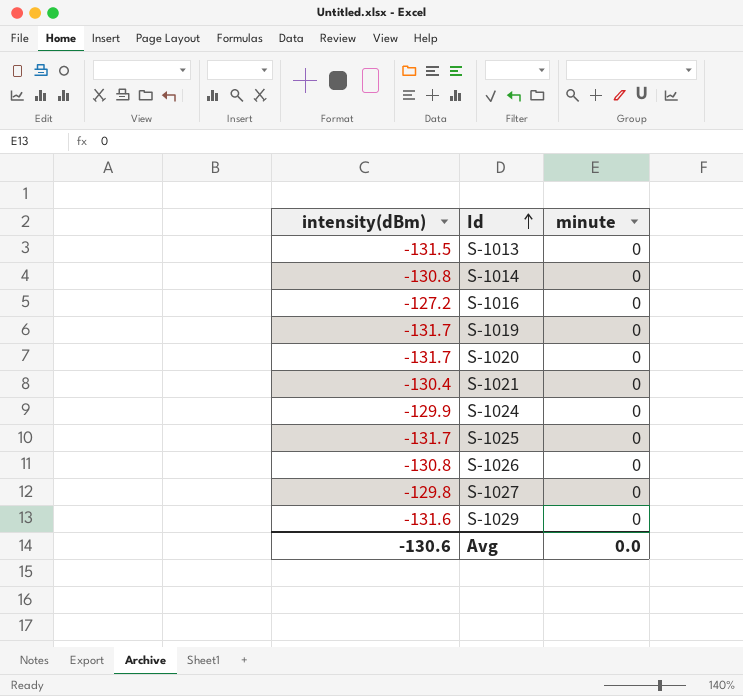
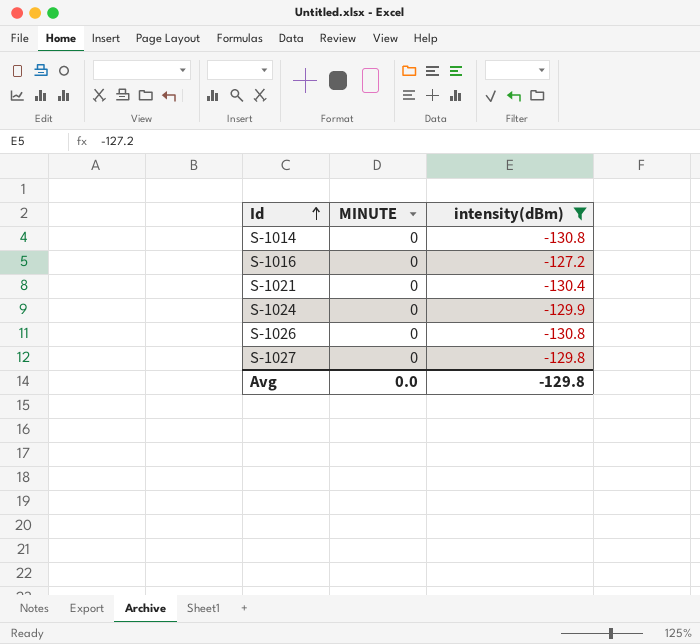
filter: none -> intensity(dBm) >= -130.8
column name: minute -> MINUTE
column intensity(dBm) | position: 1 -> 3
Avg | intensity(dBm): -130.6 -> -129.8

